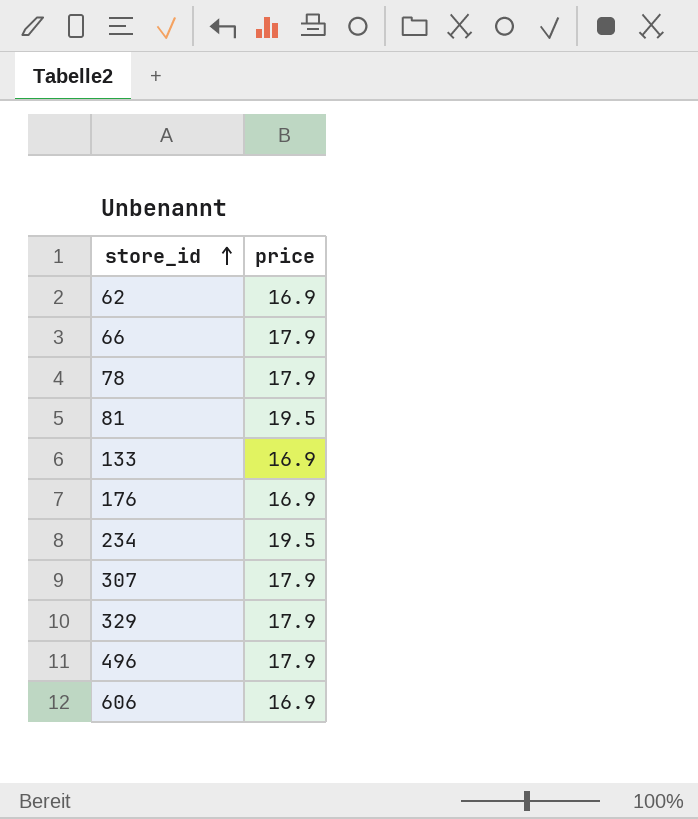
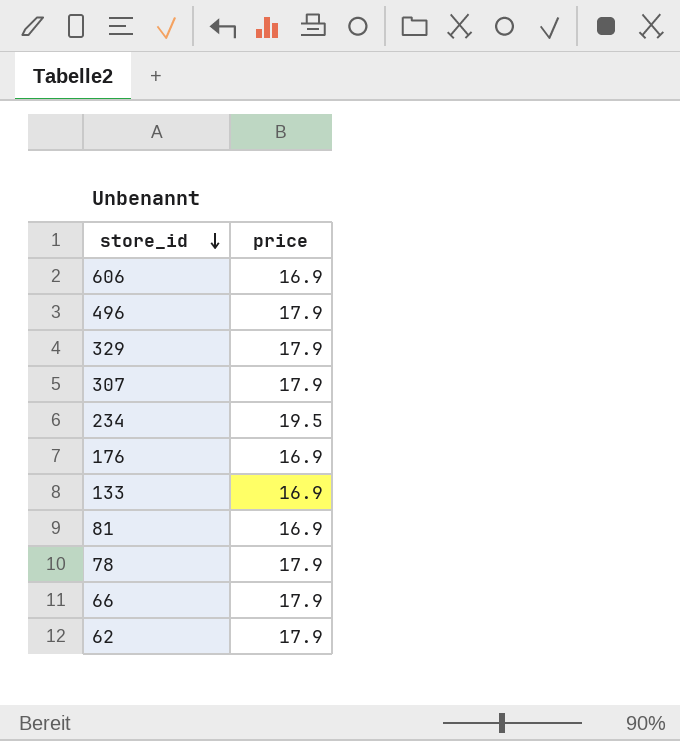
row order: store_id ascending -> store_id descending
81 | price: 19.5 -> 16.9
62 | price: 16.9 -> 17.9

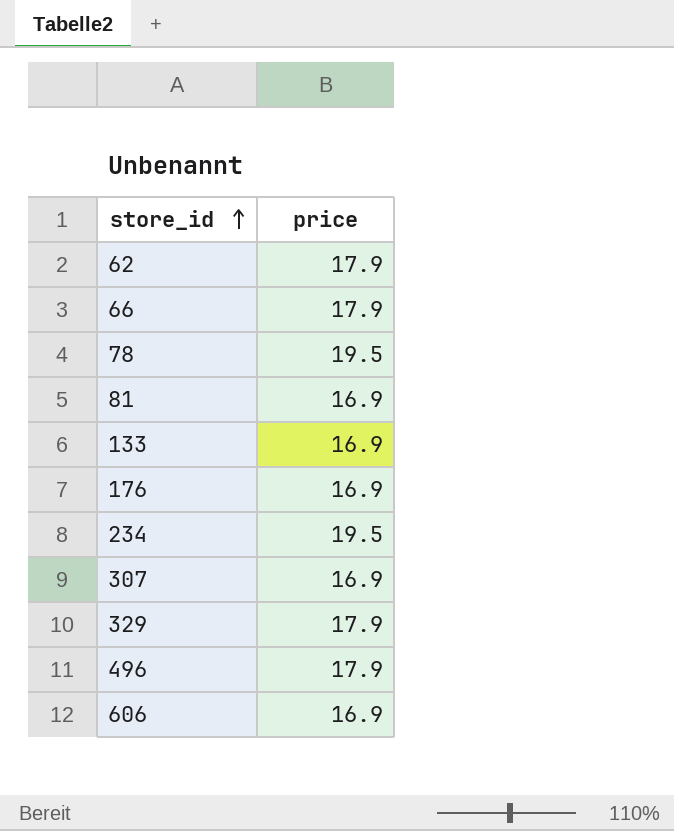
row order: store_id descending -> store_id ascending
78 | price: 17.9 -> 19.5
307 | price: 17.9 -> 16.9

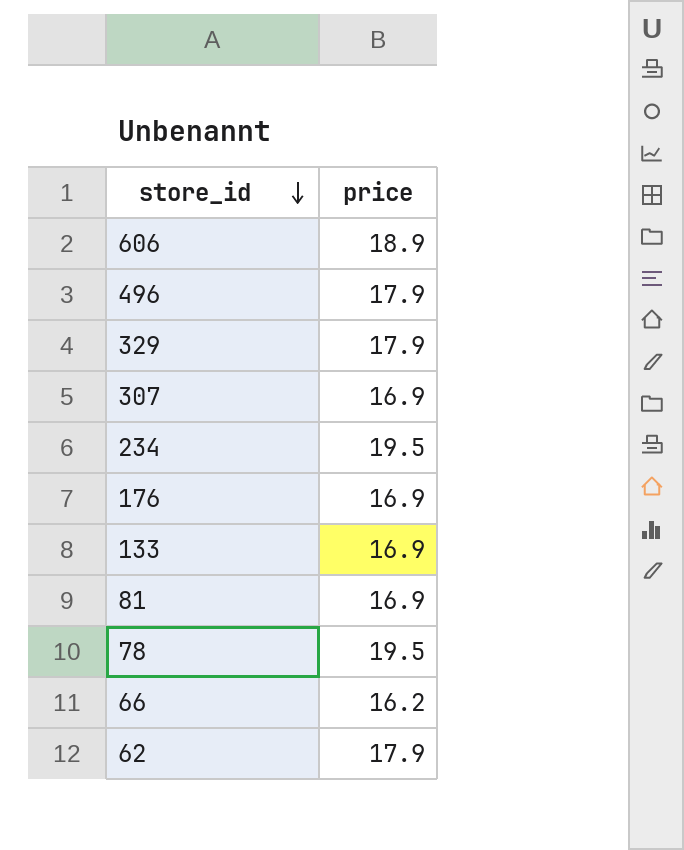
row order: store_id ascending -> store_id descending
606 | price: 16.9 -> 18.9
66 | price: 17.9 -> 16.2

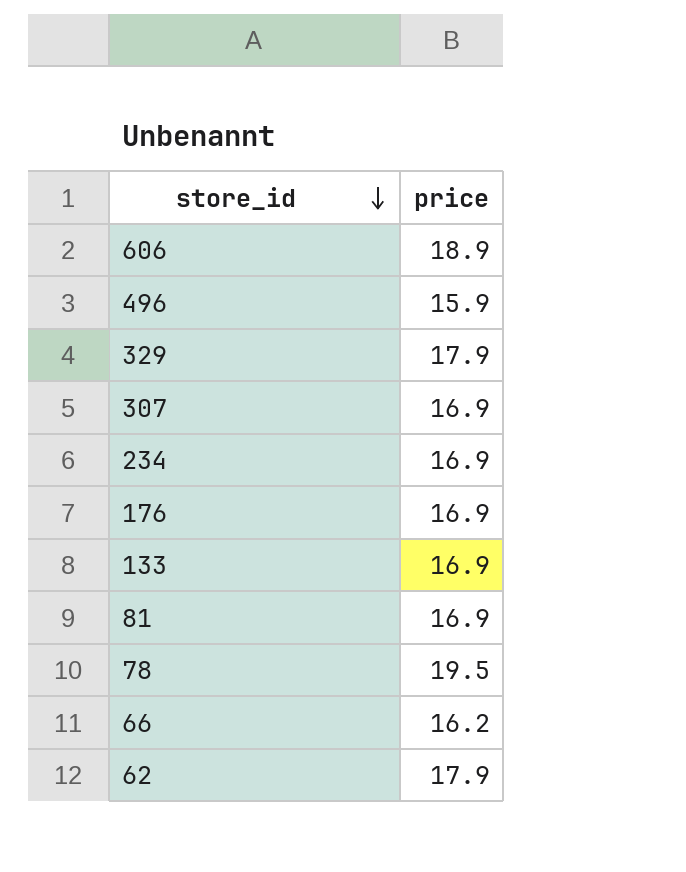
496 | price: 17.9 -> 15.9
234 | price: 19.5 -> 16.9

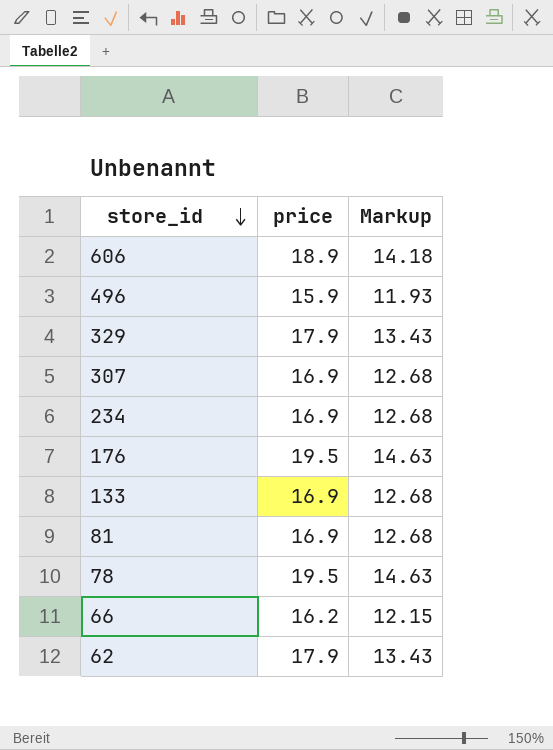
column Markup | formula: none -> [price] * 0.75
176 | price: 16.9 -> 19.5

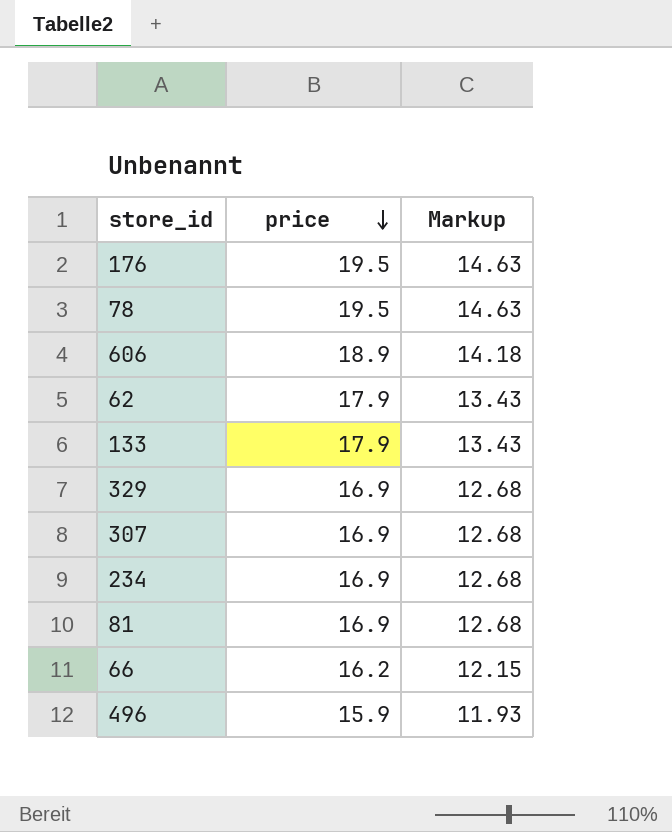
row order: store_id descending -> price descending
133 | price: 16.9 -> 17.9
133 | Markup: 12.68 -> 13.43
329 | price: 17.9 -> 16.9
329 | Markup: 13.43 -> 12.68

